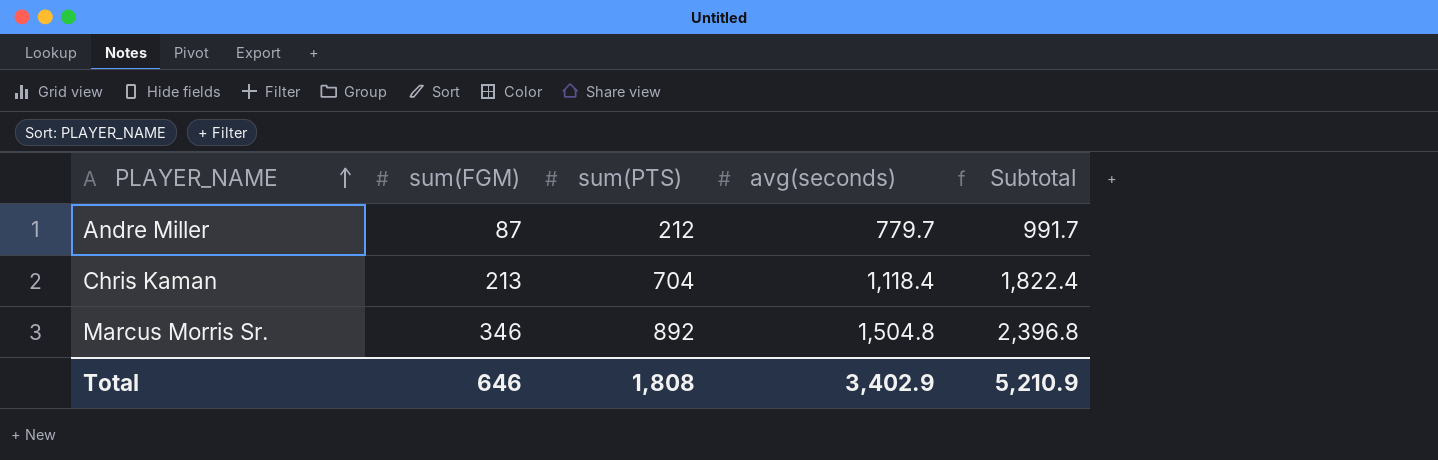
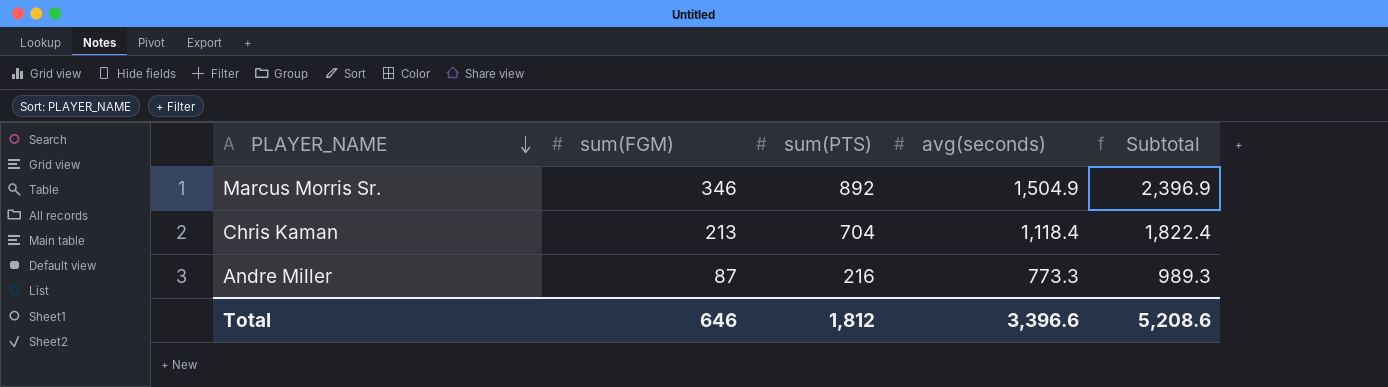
row order: PLAYER_NAME ascending -> PLAYER_NAME descending
Marcus Morris Sr. | avg(seconds): 1,504.8 -> 1,504.9
Marcus Morris Sr. | Subtotal: 2,396.8 -> 2,396.9
Andre Miller | sum(PTS): 212 -> 216
Andre Miller | avg(seconds): 779.7 -> 773.3
Andre Miller | Subtotal: 991.7 -> 989.3
Total | sum(PTS): 1,808 -> 1,812
Total | avg(seconds): 3,402.9 -> 3,396.6
Total | Subtotal: 5,210.9 -> 5,208.6

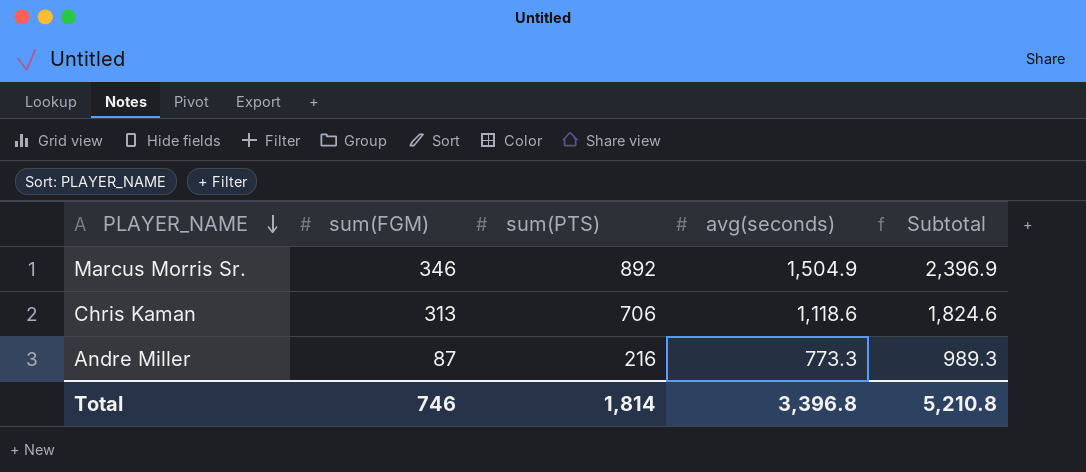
Chris Kaman | sum(FGM): 213 -> 313
Chris Kaman | sum(PTS): 704 -> 706
Chris Kaman | avg(seconds): 1,118.4 -> 1,118.6
Chris Kaman | Subtotal: 1,822.4 -> 1,824.6
Total | sum(FGM): 646 -> 746
Total | sum(PTS): 1,812 -> 1,814
Total | avg(seconds): 3,396.6 -> 3,396.8
Total | Subtotal: 5,208.6 -> 5,210.8

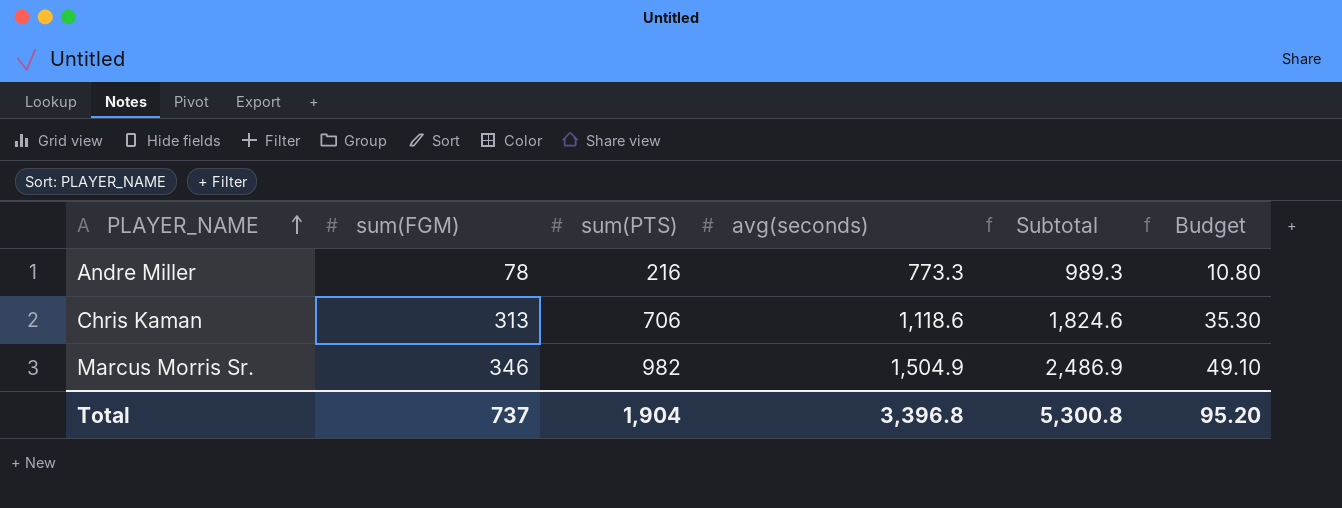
row order: PLAYER_NAME descending -> PLAYER_NAME ascending
column Budget | formula: none -> [sum(PTS)] * 0.05
Andre Miller | sum(FGM): 87 -> 78
Marcus Morris Sr. | sum(PTS): 892 -> 982
Marcus Morris Sr. | Subtotal: 2,396.9 -> 2,486.9
Total | sum(FGM): 746 -> 737
Total | sum(PTS): 1,814 -> 1,904
Total | Subtotal: 5,210.8 -> 5,300.8

